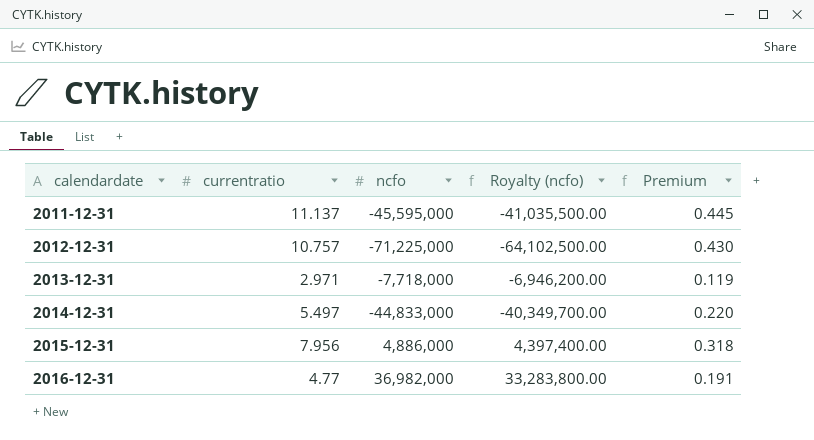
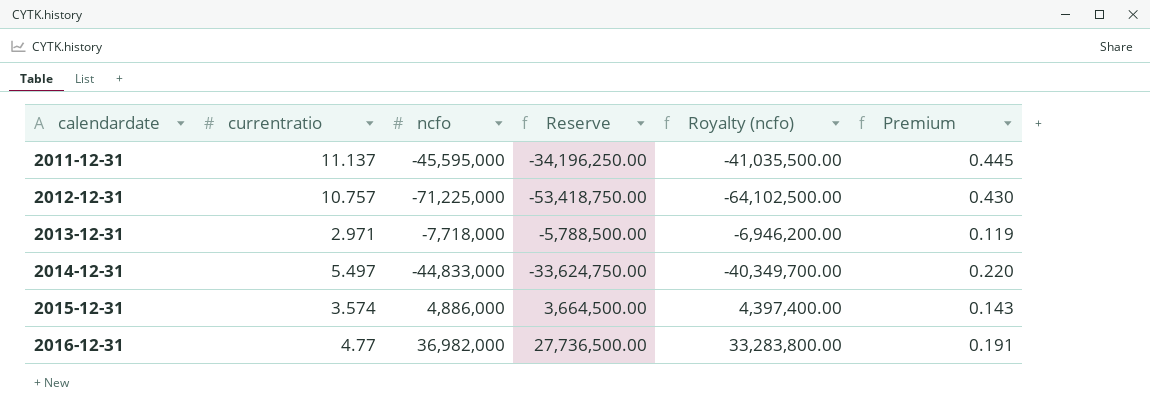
column Reserve | formula: none -> [ncfo] * 0.75
2015-12-31 | currentratio: 7.956 -> 3.574
2015-12-31 | Premium: 0.318 -> 0.143

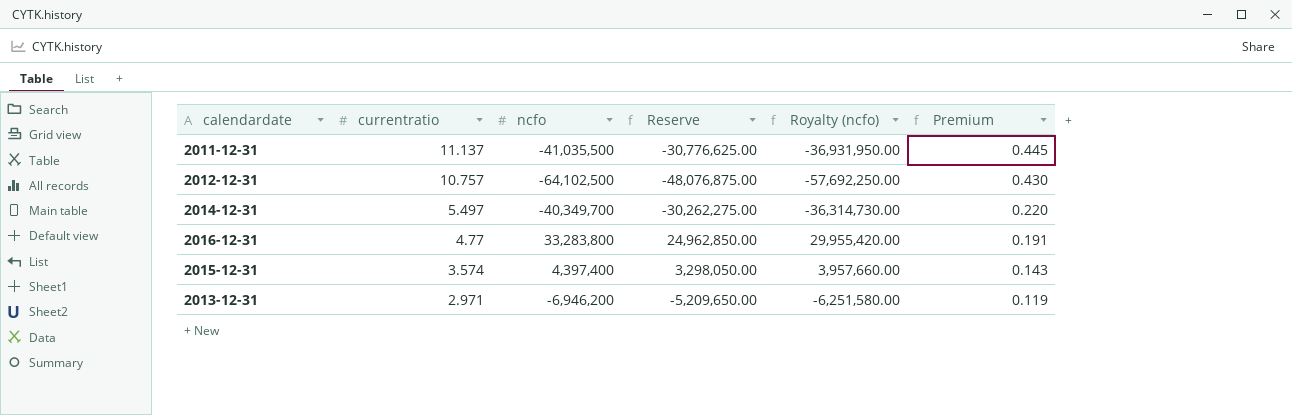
row order: calendardate ascending -> currentratio descending
2011-12-31 | ncfo: -45,595,000 -> -41,035,500
2011-12-31 | Reserve: -34,196,250.00 -> -30,776,625.00
2011-12-31 | Royalty (ncfo): -41,035,500.00 -> -36,931,950.00
2012-12-31 | ncfo: -71,225,000 -> -64,102,500
2012-12-31 | Reserve: -53,418,750.00 -> -48,076,875.00
2012-12-31 | Royalty (ncfo): -64,102,500.00 -> -57,692,250.00
2014-12-31 | ncfo: -44,833,000 -> -40,349,700
2014-12-31 | Reserve: -33,624,750.00 -> -30,262,275.00
2014-12-31 | Royalty (ncfo): -40,349,700.00 -> -36,314,730.00
2016-12-31 | ncfo: 36,982,000 -> 33,283,800
2016-12-31 | Reserve: 27,736,500.00 -> 24,962,850.00
2016-12-31 | Royalty (ncfo): 33,283,800.00 -> 29,955,420.00
2015-12-31 | ncfo: 4,886,000 -> 4,397,400
2015-12-31 | Reserve: 3,664,500.00 -> 3,298,050.00
2015-12-31 | Royalty (ncfo): 4,397,400.00 -> 3,957,660.00
2013-12-31 | ncfo: -7,718,000 -> -6,946,200
2013-12-31 | Reserve: -5,788,500.00 -> -5,209,650.00
2013-12-31 | Royalty (ncfo): -6,946,200.00 -> -6,251,580.00

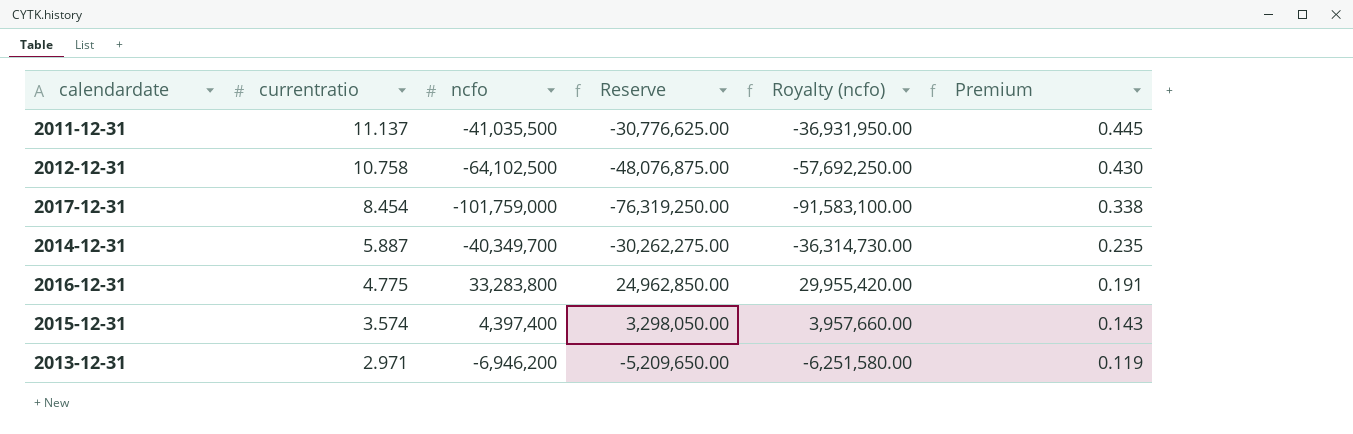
2012-12-31 | currentratio: 10.757 -> 10.758
row 2017-12-31: none -> 8.454 | -101,759,000 | -76,319,250.00 | -91,583,100.00 | 0.338
2014-12-31 | currentratio: 5.497 -> 5.887
2014-12-31 | Premium: 0.220 -> 0.235
2016-12-31 | currentratio: 4.77 -> 4.775

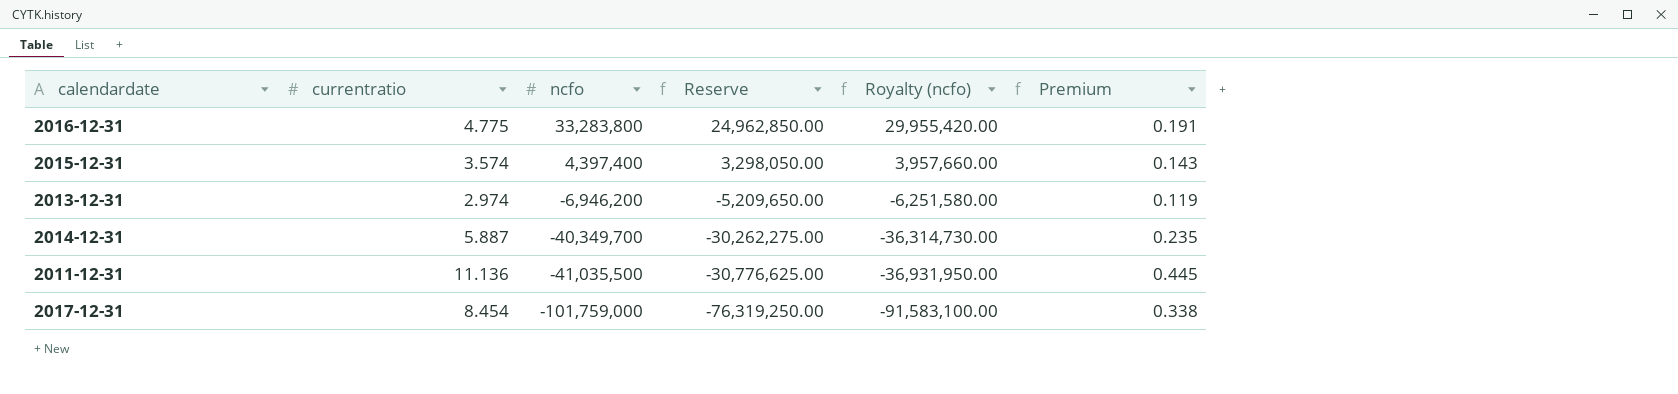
row order: currentratio descending -> ncfo descending
row 2012-12-31: 10.758 | -64,102,500 | -48,076,875.00 | -57,692,250.00 | 0.430 -> none
2013-12-31 | currentratio: 2.971 -> 2.974
2011-12-31 | currentratio: 11.137 -> 11.136

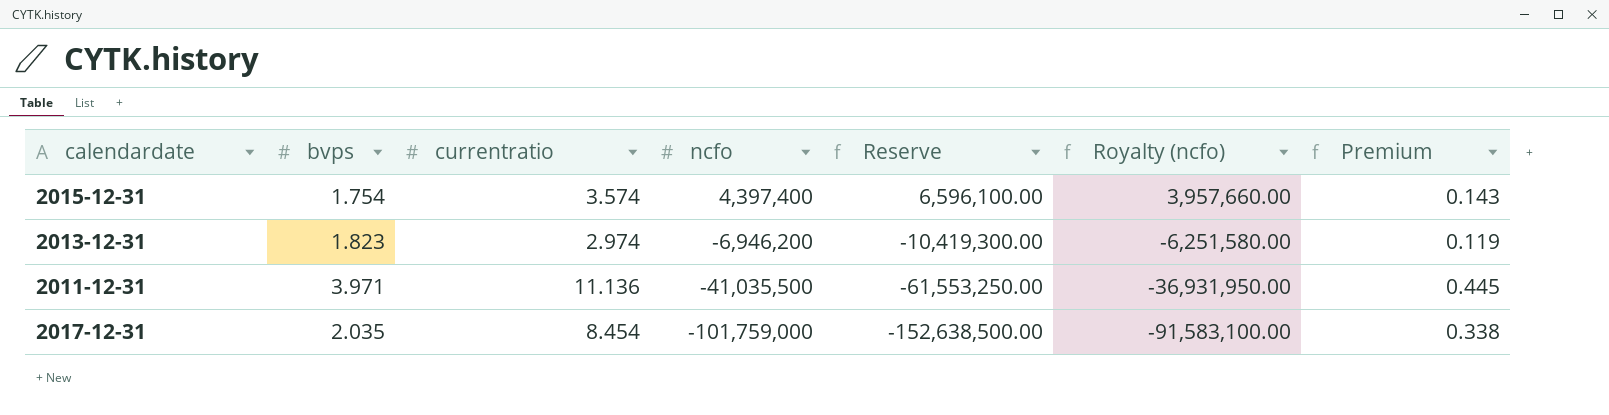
column bvps | position: none -> 2
column Reserve | formula: [ncfo] * 0.75 -> [ncfo] * 1.5
row 2016-12-31: 4.775 | 33,283,800 | 24,962,850.00 | 29,955,420.00 | 0.191 -> none
row 2014-12-31: 5.887 | -40,349,700 | -30,262,275.00 | -36,314,730.00 | 0.235 -> none

